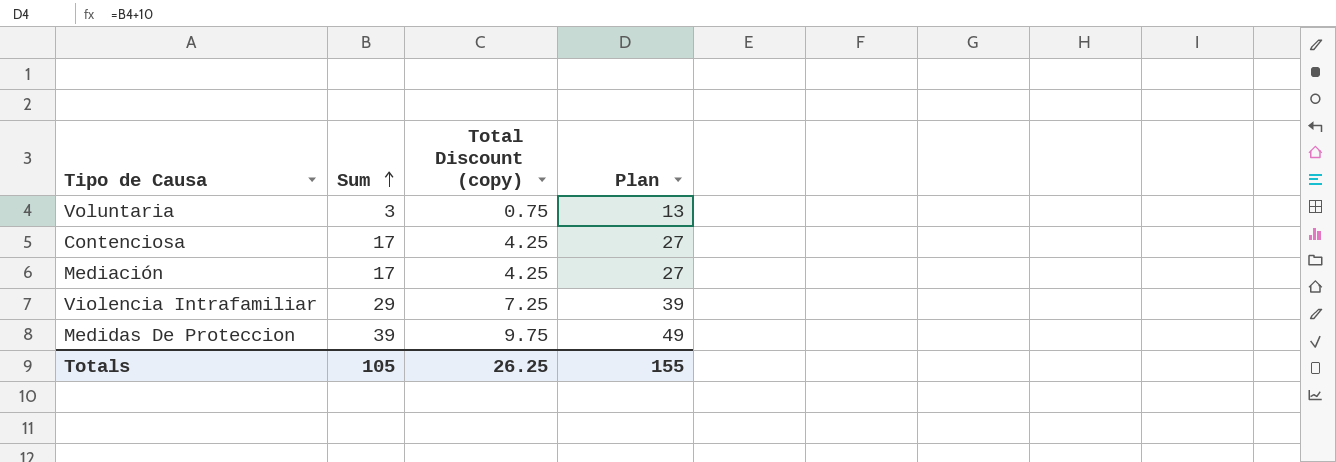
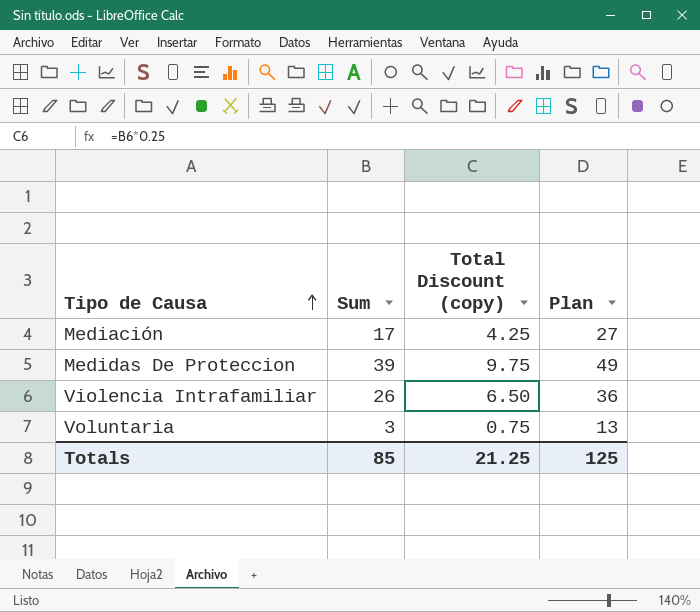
row order: Sum ascending -> Tipo de Causa ascending
row Contenciosa: 17 | 4.25 | 27 -> none
Violencia Intrafamiliar | Sum: 29 -> 26
Violencia Intrafamiliar | Total Discount (copy): 7.25 -> 6.50
Violencia Intrafamiliar | Plan: 39 -> 36
Totals | Sum: 105 -> 85
Totals | Total Discount (copy): 26.25 -> 21.25
Totals | Plan: 155 -> 125

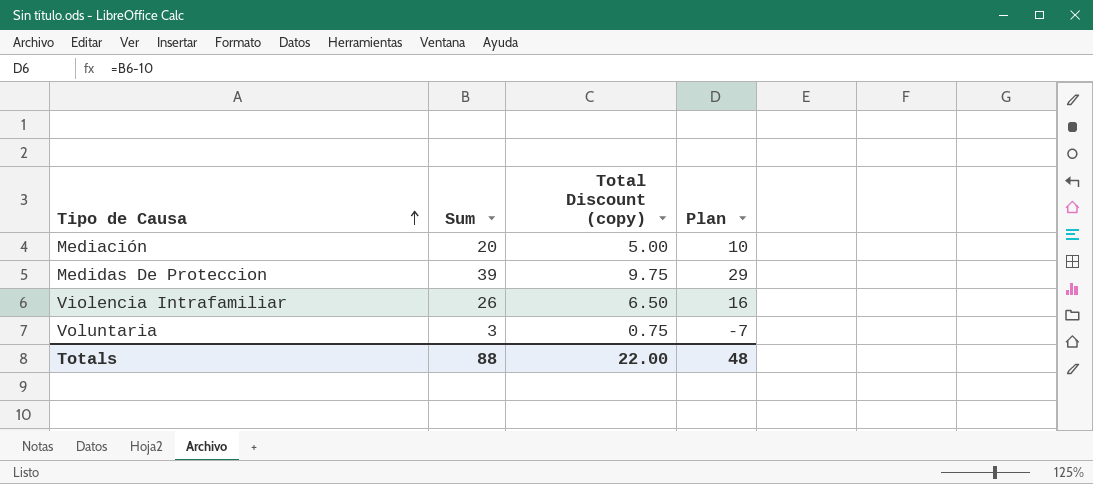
column Plan | formula: [Sum] + 10 -> [Sum] - 10
Mediación | Sum: 17 -> 20
Mediación | Total Discount (copy): 4.25 -> 5.00
Totals | Sum: 85 -> 88
Totals | Total Discount (copy): 21.25 -> 22.00
Totals | Plan: 125 -> 48

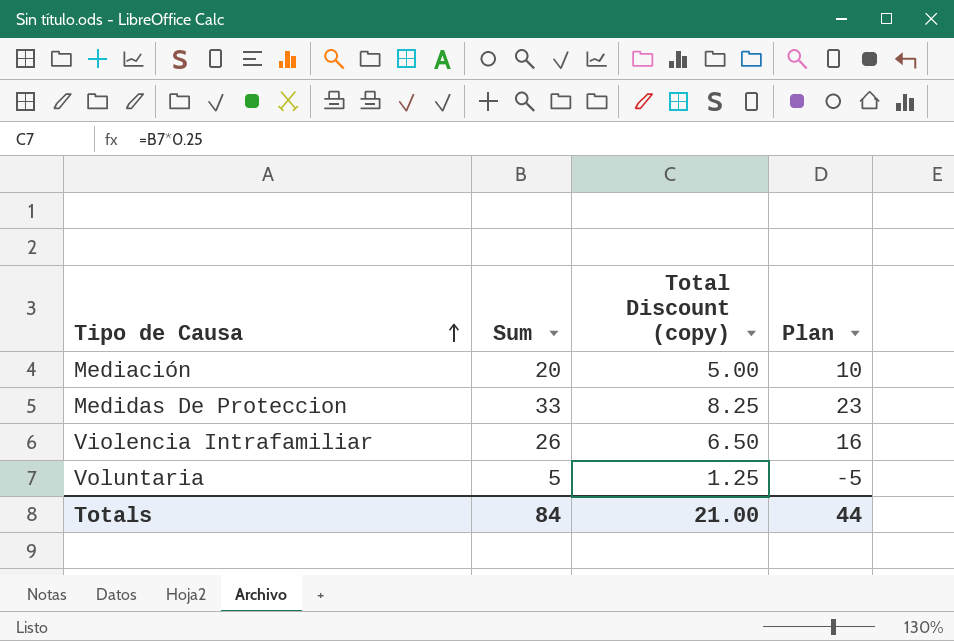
Medidas De Proteccion | Sum: 39 -> 33
Medidas De Proteccion | Total Discount (copy): 9.75 -> 8.25
Medidas De Proteccion | Plan: 29 -> 23
Voluntaria | Sum: 3 -> 5
Voluntaria | Total Discount (copy): 0.75 -> 1.25
Voluntaria | Plan: -7 -> -5
Totals | Sum: 88 -> 84
Totals | Total Discount (copy): 22.00 -> 21.00
Totals | Plan: 48 -> 44

